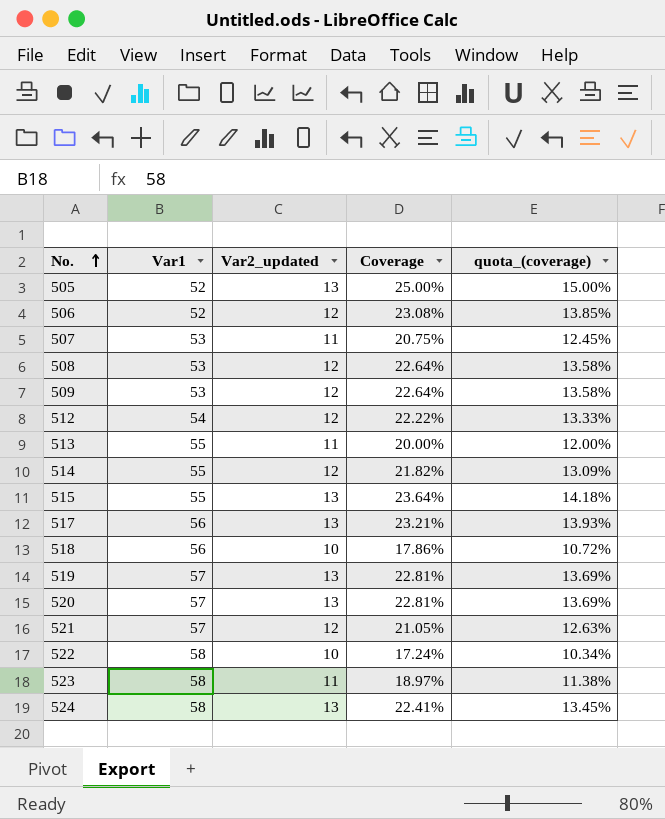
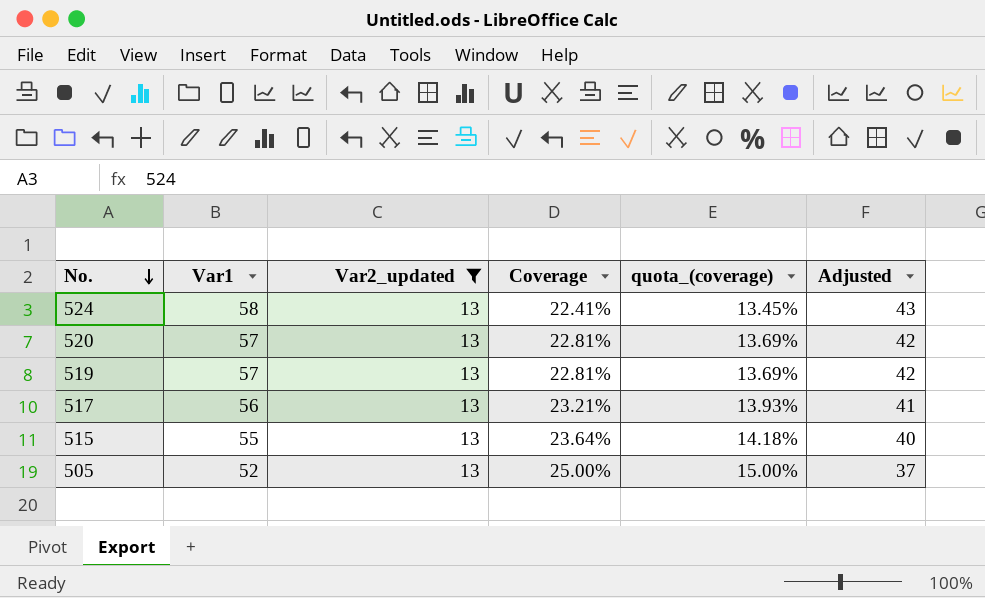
filter: none -> Var2_updated = 13
row order: No. ascending -> No. descending
column Adjusted | formula: none -> [Var1] - 15

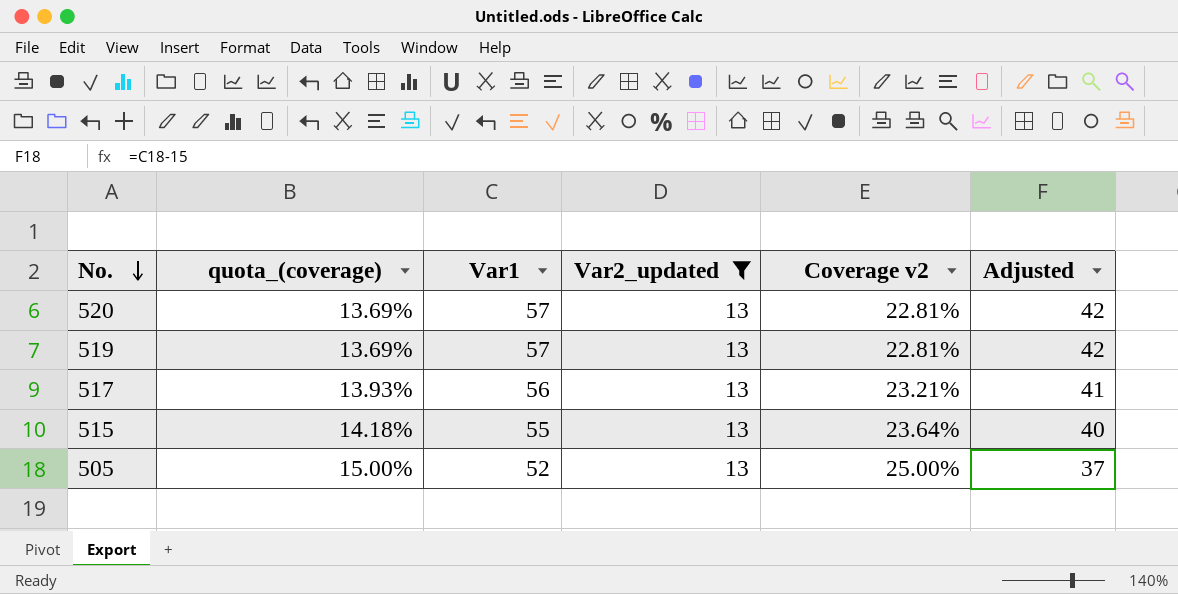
column quota_(coverage) | position: 5 -> 2
column name: Coverage -> Coverage v2
row 524: 58 | 13 | 22.41% | 13.45% | 43 -> none

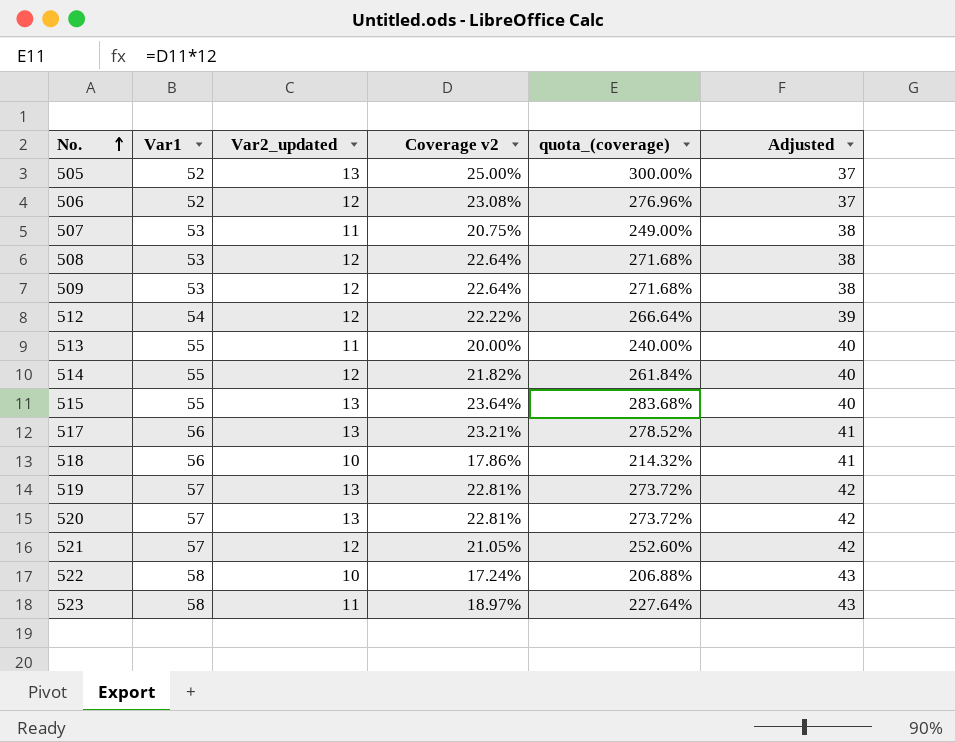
filter: Var2_updated = 13 -> none
row order: No. descending -> No. ascending
column quota_(coverage) | formula: [Coverage v2] * 0.6 -> [Coverage v2] * 12
column quota_(coverage) | position: 2 -> 5

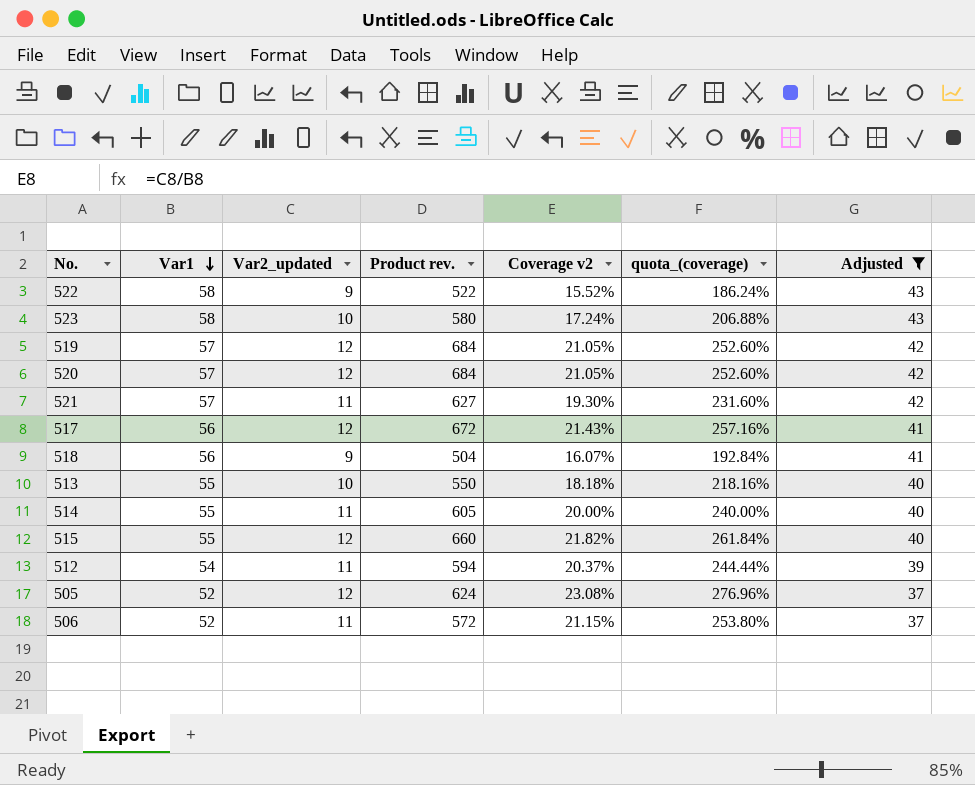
filter: none -> Adjusted != 38
row order: No. ascending -> Var1 descending
column Product rev. | formula: none -> [Var1] * [Var2_updated]
522 | Var2_updated: 10 -> 9
522 | Coverage v2: 17.24% -> 15.52%
522 | quota_(coverage): 206.88% -> 186.24%
523 | Var2_updated: 11 -> 10
523 | Coverage v2: 18.97% -> 17.24%
523 | quota_(coverage): 227.64% -> 206.88%
519 | Var2_updated: 13 -> 12
519 | Coverage v2: 22.81% -> 21.05%
519 | quota_(coverage): 273.72% -> 252.60%
520 | Var2_updated: 13 -> 12
520 | Coverage v2: 22.81% -> 21.05%
520 | quota_(coverage): 273.72% -> 252.60%
521 | Var2_updated: 12 -> 11
521 | Coverage v2: 21.05% -> 19.30%
521 | quota_(coverage): 252.60% -> 231.60%
517 | Var2_updated: 13 -> 12
517 | Coverage v2: 23.21% -> 21.43%
517 | quota_(coverage): 278.52% -> 257.16%
518 | Var2_updated: 10 -> 9
518 | Coverage v2: 17.86% -> 16.07%
518 | quota_(coverage): 214.32% -> 192.84%
513 | Var2_updated: 11 -> 10
513 | Coverage v2: 20.00% -> 18.18%
513 | quota_(coverage): 240.00% -> 218.16%
514 | Var2_updated: 12 -> 11
514 | Coverage v2: 21.82% -> 20.00%
514 | quota_(coverage): 261.84% -> 240.00%
515 | Var2_updated: 13 -> 12
515 | Coverage v2: 23.64% -> 21.82%
515 | quota_(coverage): 283.68% -> 261.84%
512 | Var2_updated: 12 -> 11
512 | Coverage v2: 22.22% -> 20.37%
512 | quota_(coverage): 266.64% -> 244.44%
505 | Var2_updated: 13 -> 12
505 | Coverage v2: 25.00% -> 23.08%
505 | quota_(coverage): 300.00% -> 276.96%
506 | Var2_updated: 12 -> 11
506 | Coverage v2: 23.08% -> 21.15%
506 | quota_(coverage): 276.96% -> 253.80%

